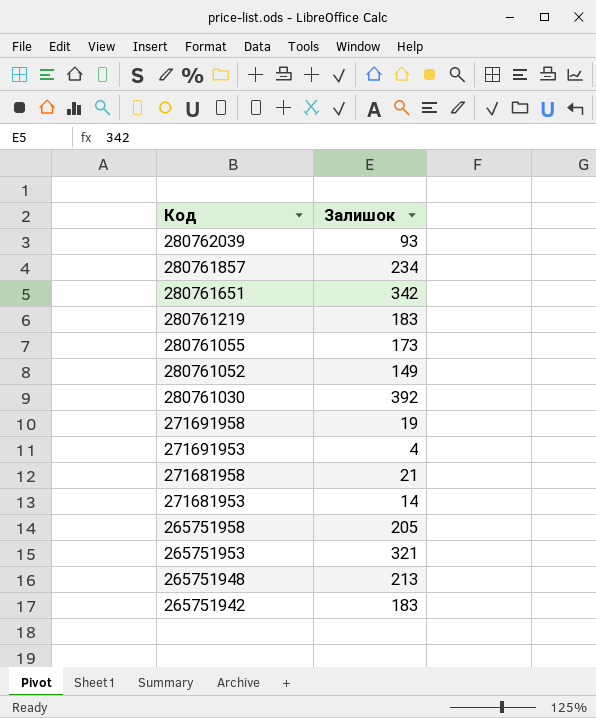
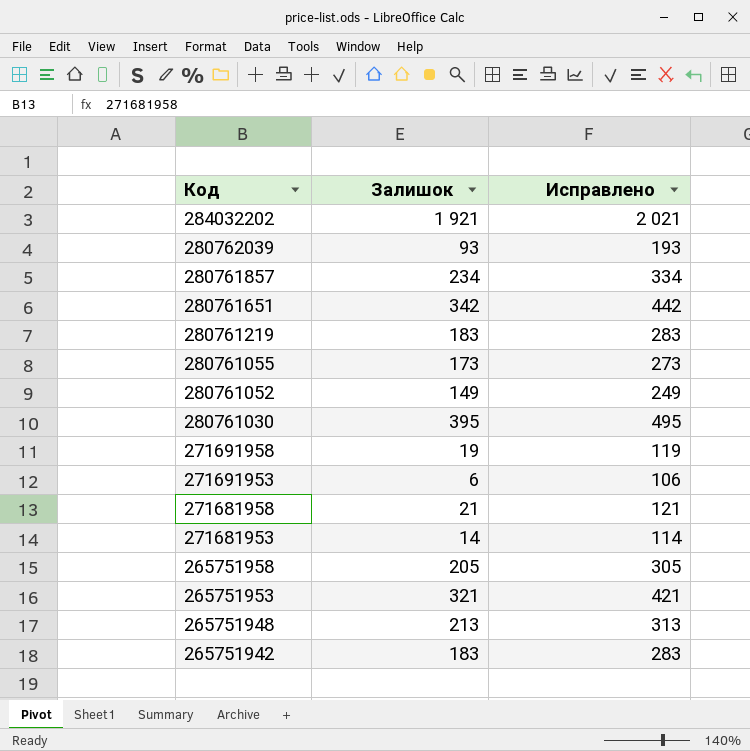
column Исправлено | formula: none -> [Залишок] + 100
row 284032202: none -> 1 921 | 2 021
280761030 | Залишок: 392 -> 395
271691953 | Залишок: 4 -> 6

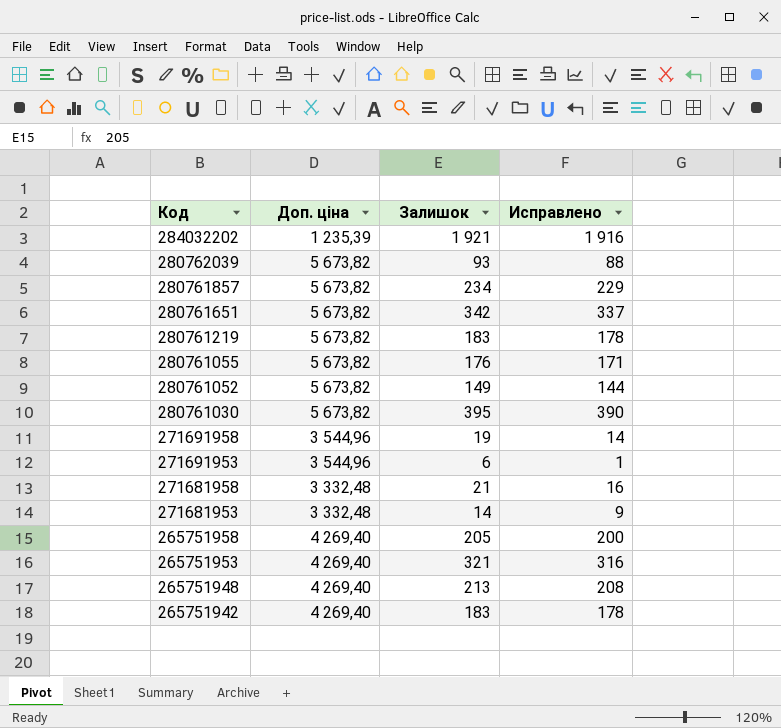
column Доп. ціна | position: none -> 2
column Исправлено | formula: [Залишок] + 100 -> [Залишок] - 5
280761055 | Залишок: 173 -> 176

